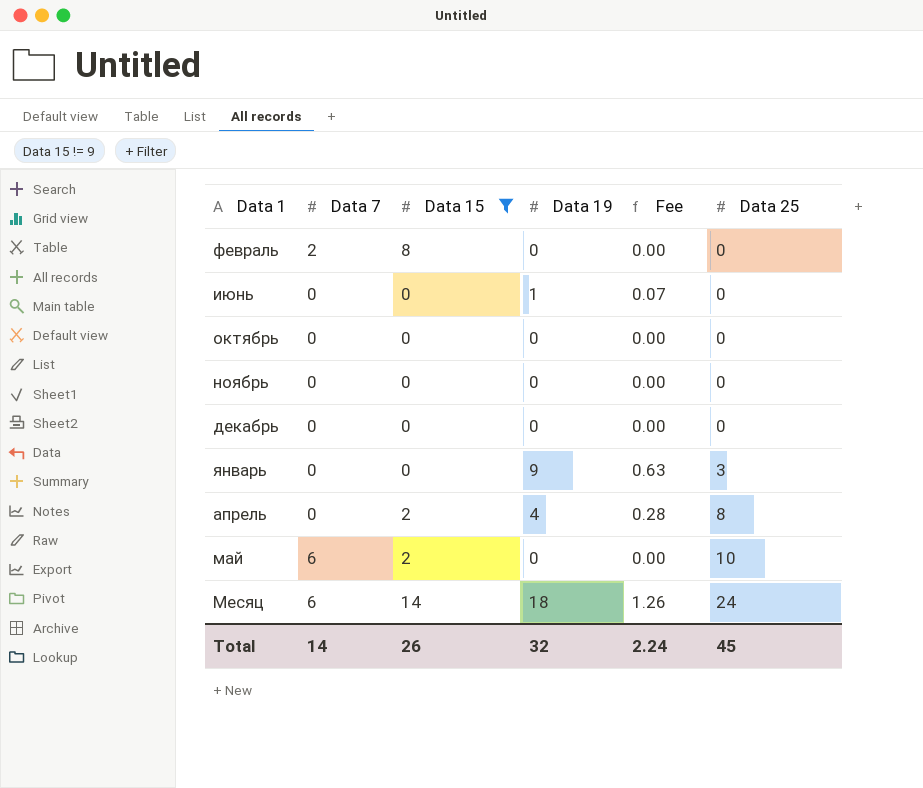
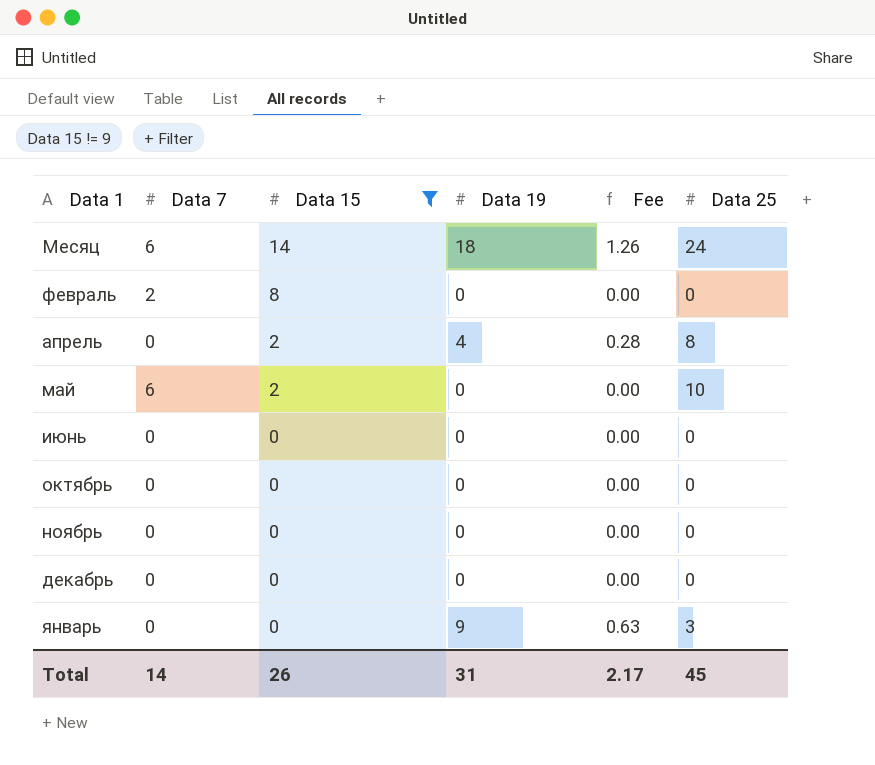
row order: Data 25 ascending -> Data 15 descending
июнь | Data 19: 1 -> 0
июнь | Fee: 0.07 -> 0.00
Total | Data 19: 32 -> 31
Total | Fee: 2.24 -> 2.17

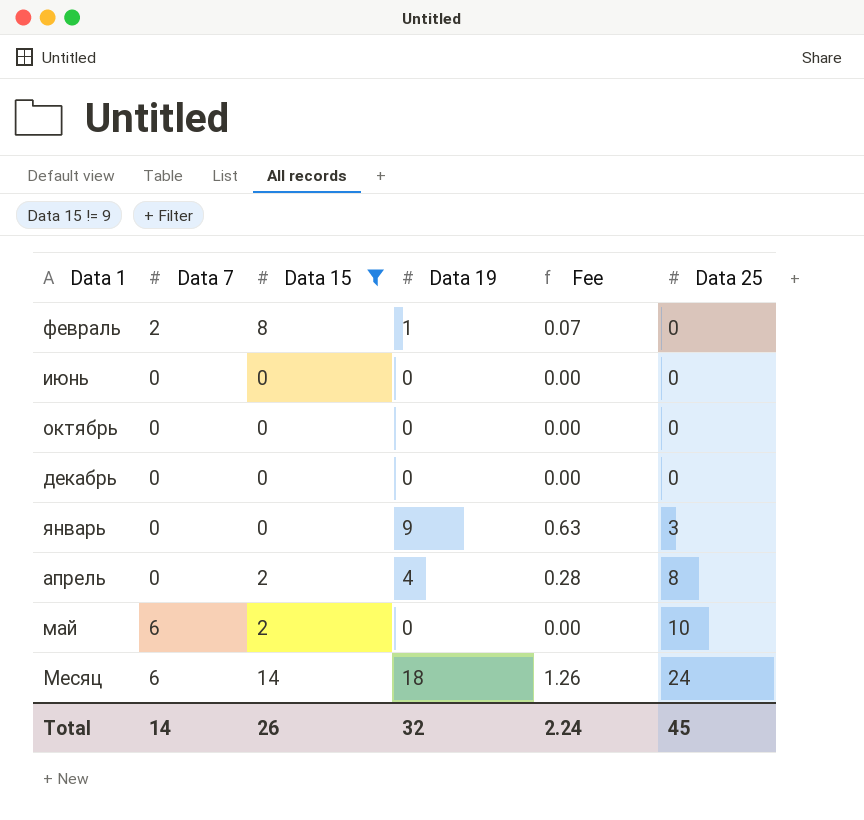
row order: Data 15 descending -> Data 25 ascending
row ноябрь: 0 | 0 | 0 | 0.00 | 0 -> none
февраль | Data 19: 0 -> 1
февраль | Fee: 0.00 -> 0.07
Total | Data 19: 31 -> 32
Total | Fee: 2.17 -> 2.24

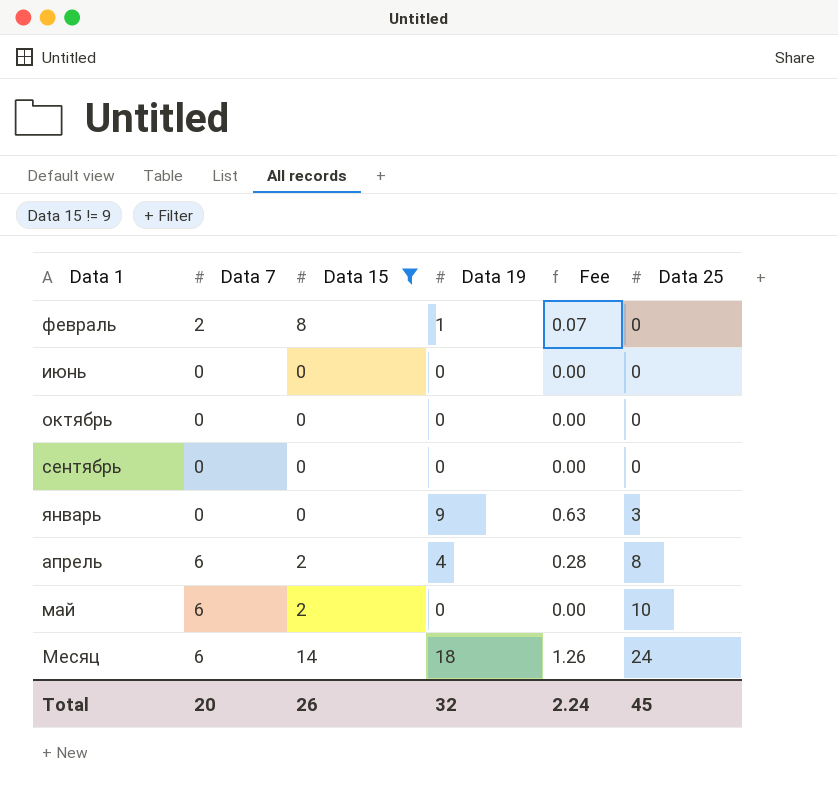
row декабрь: 0 | 0 | 0 | 0.00 | 0 -> none
row сентябрь: none -> 0 | 0 | 0 | 0.00 | 0
апрель | Data 7: 0 -> 6
Total | Data 7: 14 -> 20

